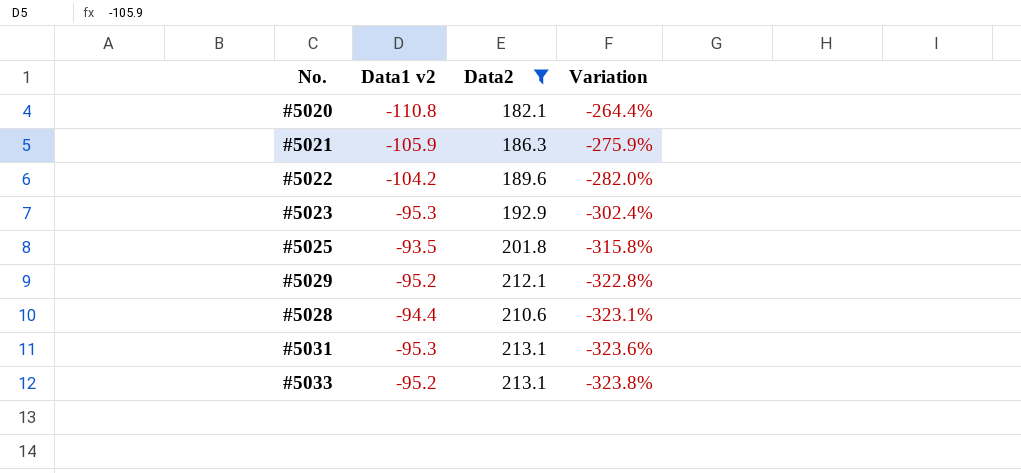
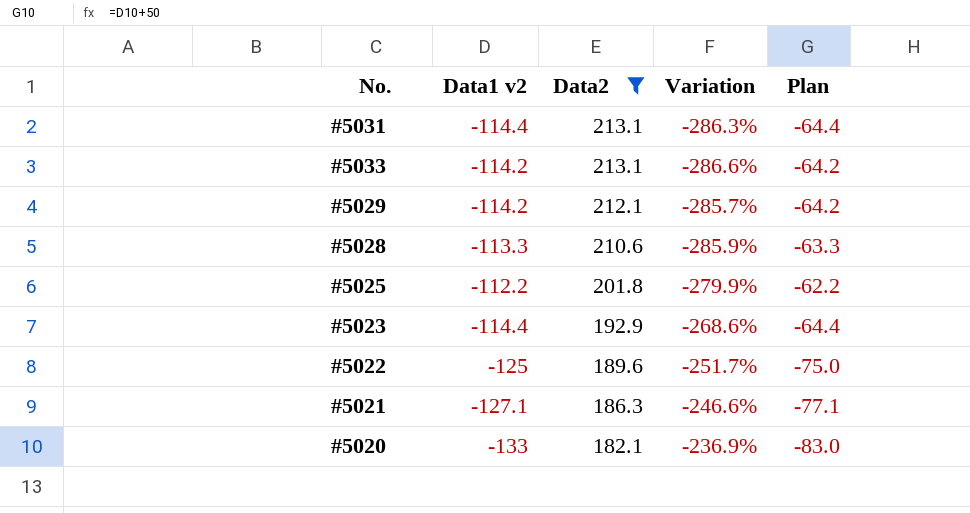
row order: Variation descending -> Data2 descending
column Plan | formula: none -> [Data1 v2] + 50
#5031 | Data1 v2: -95.3 -> -114.4
#5031 | Variation: -323.6% -> -286.3%
#5033 | Data1 v2: -95.2 -> -114.2
#5033 | Variation: -323.8% -> -286.6%
#5029 | Data1 v2: -95.2 -> -114.2
#5029 | Variation: -322.8% -> -285.7%
#5028 | Data1 v2: -94.4 -> -113.3
#5028 | Variation: -323.1% -> -285.9%
#5025 | Data1 v2: -93.5 -> -112.2
#5025 | Variation: -315.8% -> -279.9%
#5023 | Data1 v2: -95.3 -> -114.4
#5023 | Variation: -302.4% -> -268.6%
#5022 | Data1 v2: -104.2 -> -125
#5022 | Variation: -282.0% -> -251.7%
#5021 | Data1 v2: -105.9 -> -127.1
#5021 | Variation: -275.9% -> -246.6%
#5020 | Data1 v2: -110.8 -> -133
#5020 | Variation: -264.4% -> -236.9%

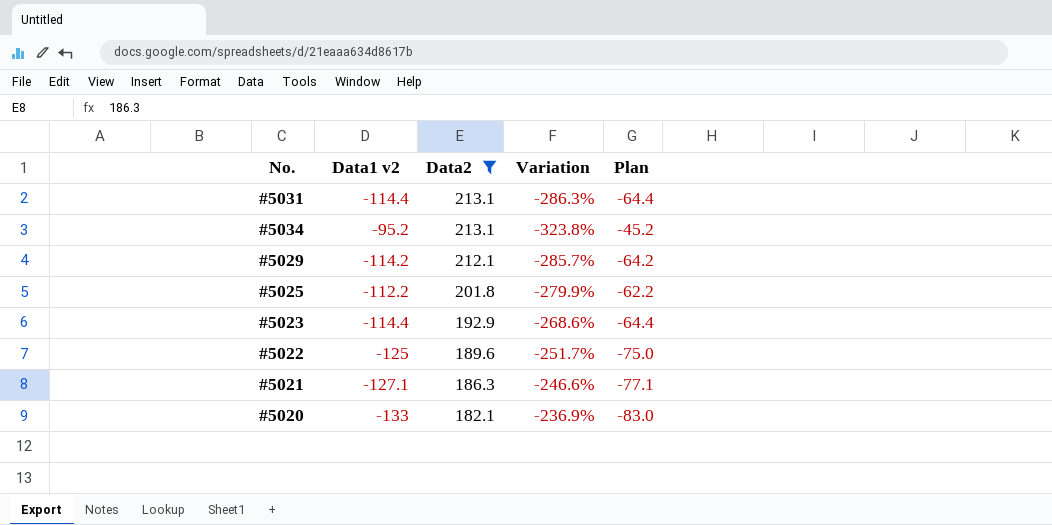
row #5033: -114.2 | 213.1 | -286.6% | -64.2 -> none
row #5028: -113.3 | 210.6 | -285.9% | -63.3 -> none
row #5034: none -> -95.2 | 213.1 | -323.8% | -45.2

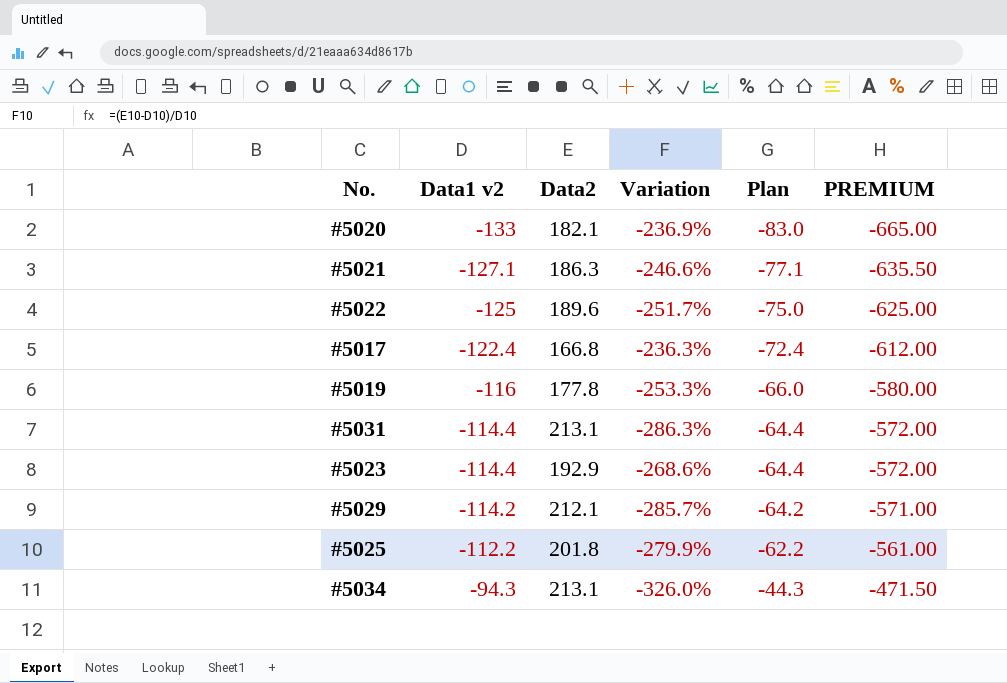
filter: Data2 >= 182.1 -> none
row order: Data2 descending -> Data1 v2 ascending
column PREMIUM | formula: none -> [Data1 v2] * 5
#5034 | Data1 v2: -95.2 -> -94.3
#5034 | Variation: -323.8% -> -326.0%
#5034 | Plan: -45.2 -> -44.3

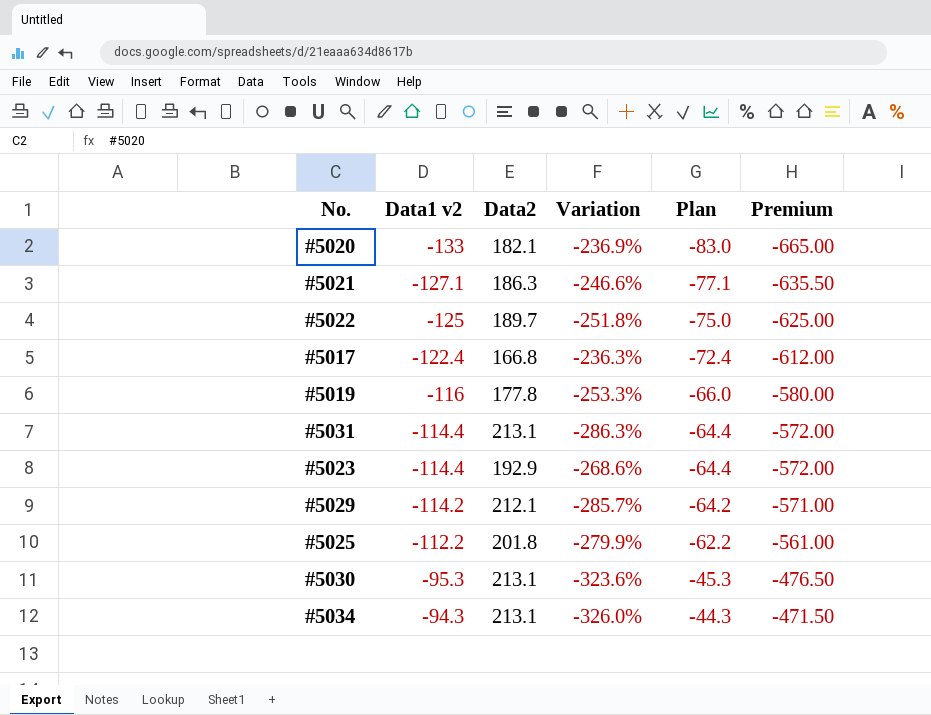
column name: PREMIUM -> Premium
#5022 | Data2: 189.6 -> 189.7
#5022 | Variation: -251.7% -> -251.8%
row #5030: none -> -95.3 | 213.1 | -323.6% | -45.3 | -476.50

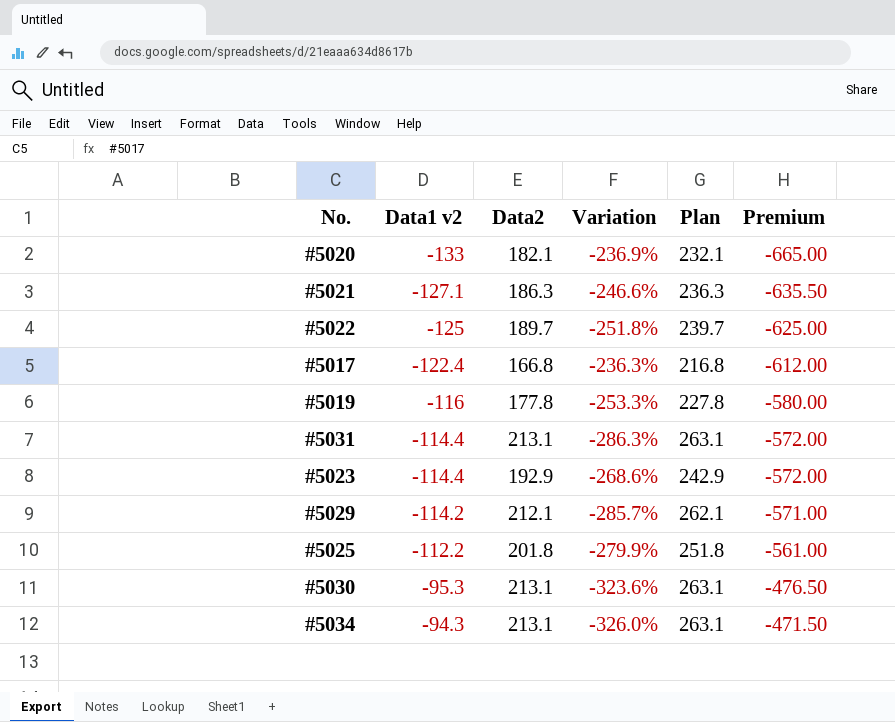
column Plan | formula: [Data1 v2] + 50 -> [Data2] + 50

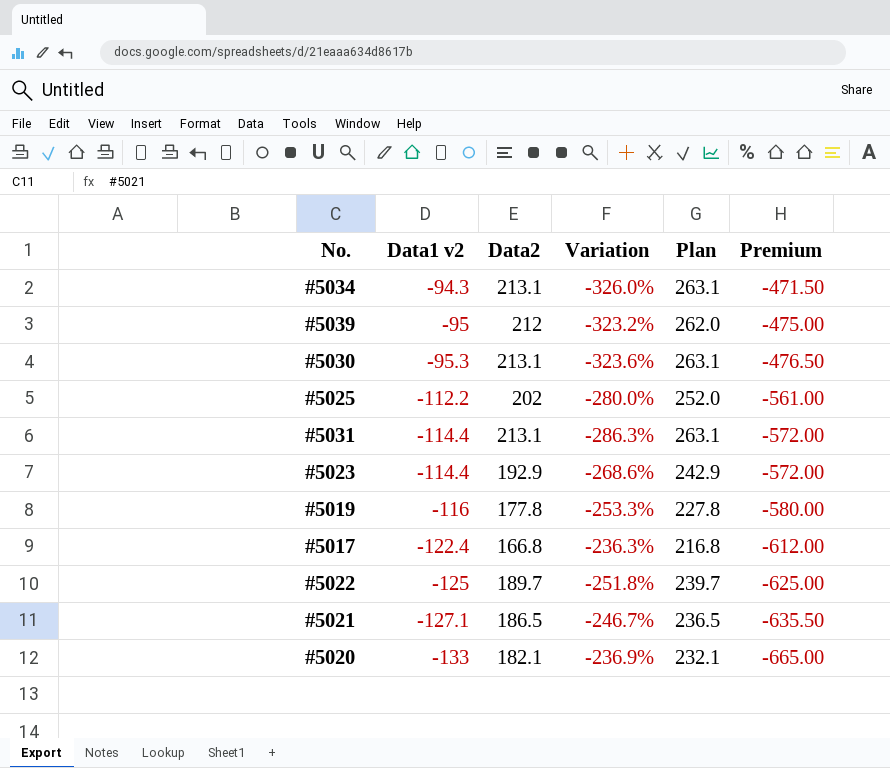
row order: Data1 v2 ascending -> Data1 v2 descending
row #5029: -114.2 | 212.1 | -285.7% | 262.1 | -571.00 -> none
row #5039: none -> -95 | 212 | -323.2% | 262.0 | -475.00
#5025 | Data2: 201.8 -> 202
#5025 | Variation: -279.9% -> -280.0%
#5025 | Plan: 251.8 -> 252.0
#5021 | Data2: 186.3 -> 186.5
#5021 | Variation: -246.6% -> -246.7%
#5021 | Plan: 236.3 -> 236.5

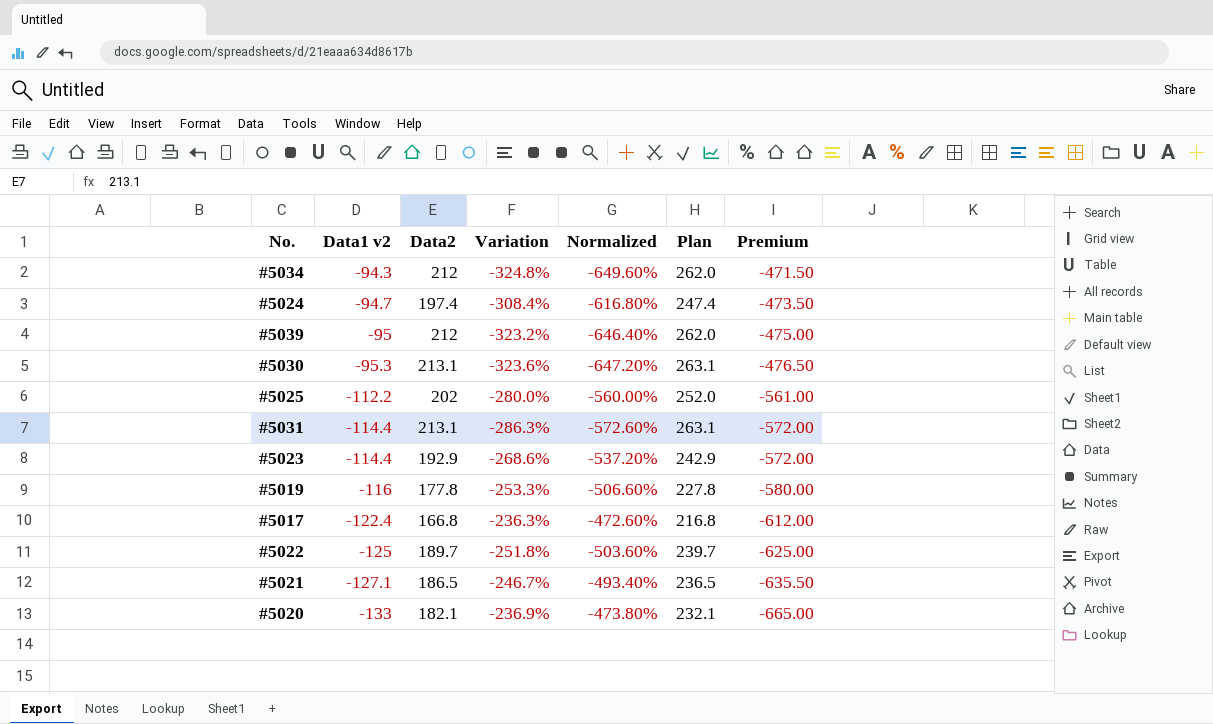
column Normalized | formula: none -> [Variation] * 2
#5034 | Data2: 213.1 -> 212
#5034 | Variation: -326.0% -> -324.8%
#5034 | Plan: 263.1 -> 262.0
row #5024: none -> -94.7 | 197.4 | -308.4% | -616.80% | 247.4 | -473.50

